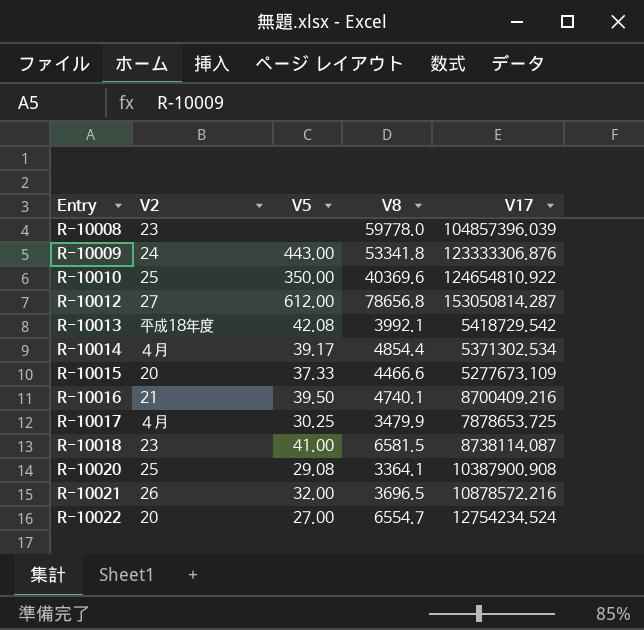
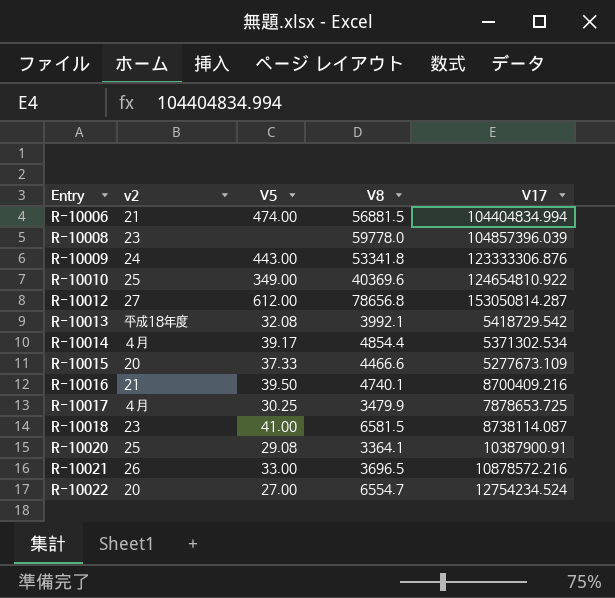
column name: V2 -> v2
row R-10006: none -> 21 | 474.00 | 56881.5 | 104404834.994
R-10010 | V5: 350.00 -> 349.00
R-10013 | V5: 42.08 -> 32.08
R-10020 | V17: 10387900.908 -> 10387900.91
R-10021 | V5: 32.00 -> 33.00

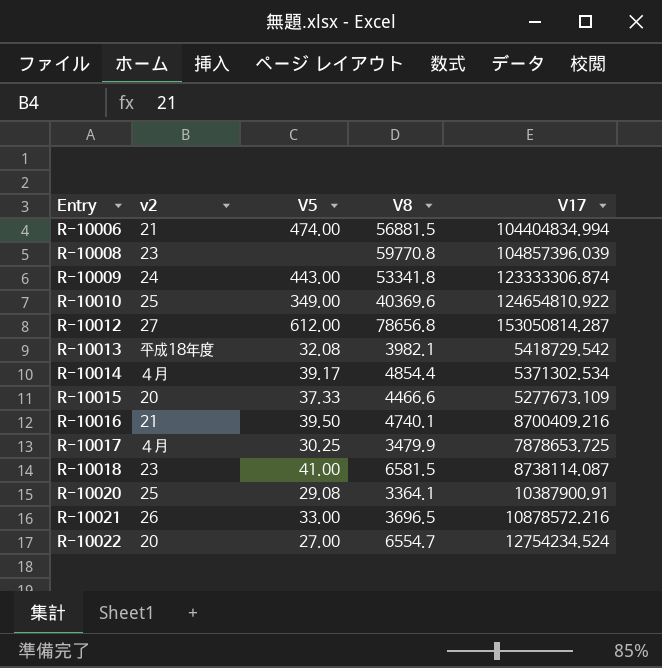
R-10008 | V8: 59778.0 -> 59770.8
R-10009 | V17: 123333306.876 -> 123333306.874
R-10013 | V8: 3992.1 -> 3982.1

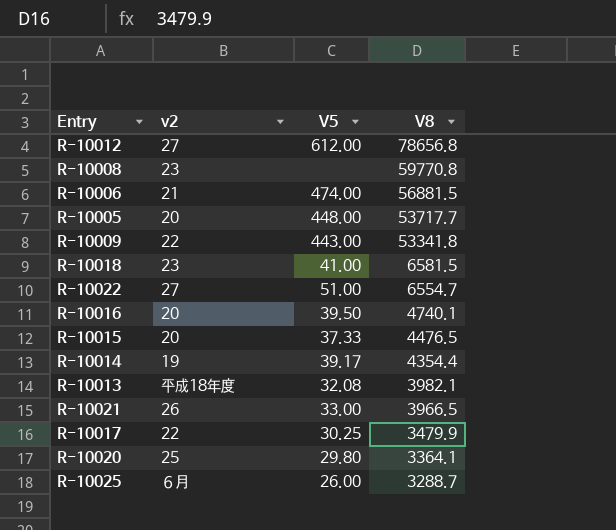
row order: Entry ascending -> V8 descending
column V17 | position: 5 -> none
row R-10010: 25 | 349.00 | 40369.6 | 124654810.922 -> none
row R-10005: none -> 20 | 448.00 | 53717.7
R-10009 | v2: 24 -> 22
R-10022 | v2: 20 -> 27
R-10022 | V5: 27.00 -> 51.00
R-10016 | v2: 21 -> 20
R-10015 | V8: 4466.6 -> 4476.5
R-10014 | v2: ４月 -> 19
R-10014 | V8: 4854.4 -> 4354.4
R-10021 | V8: 3696.5 -> 3966.5
R-10017 | v2: ４月 -> 22
R-10020 | V5: 29.08 -> 29.80
row R-10025: none -> ６月 | 26.00 | 3288.7

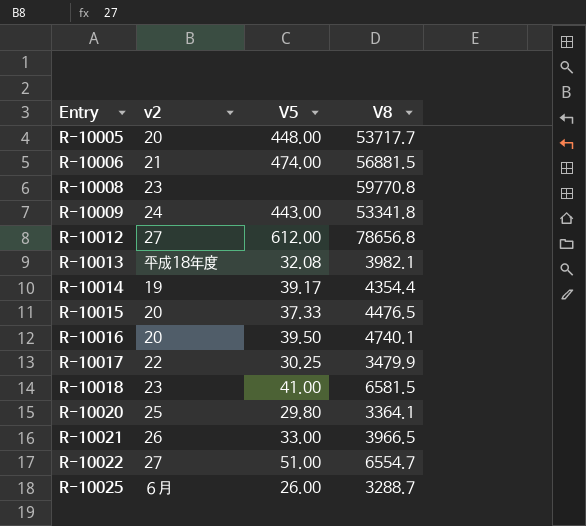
row order: V8 descending -> Entry ascending
R-10009 | v2: 22 -> 24

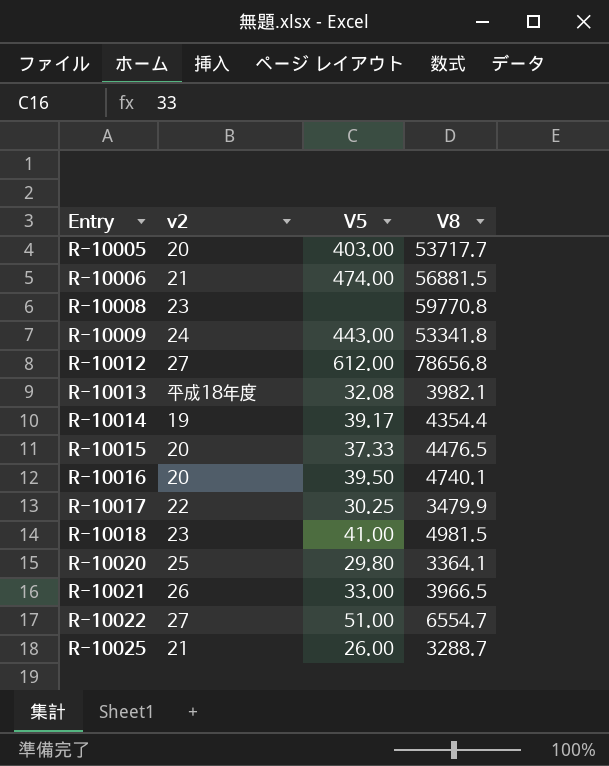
R-10005 | V5: 448.00 -> 403.00
R-10018 | V8: 6581.5 -> 4981.5
R-10025 | v2: ６月 -> 21

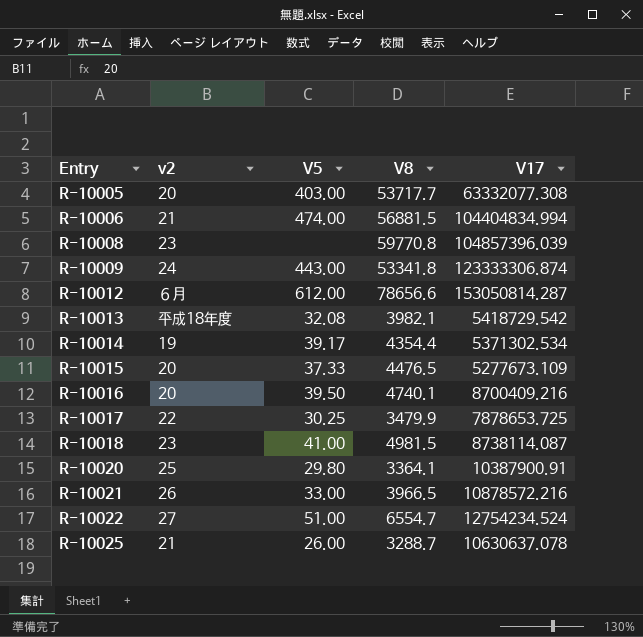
column V17 | position: none -> 5
R-10012 | v2: 27 -> ６月
R-10012 | V8: 78656.8 -> 78656.6

